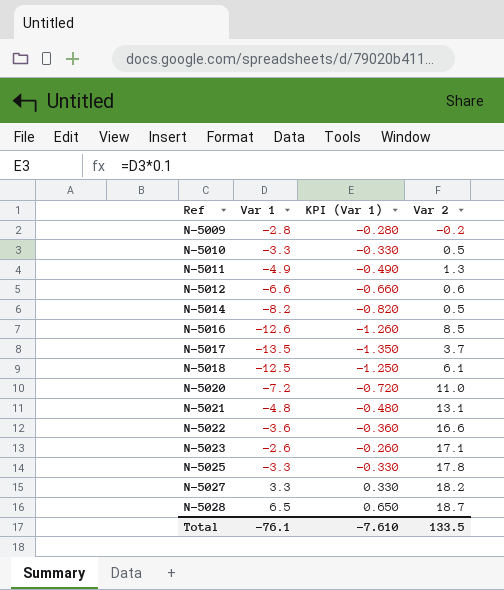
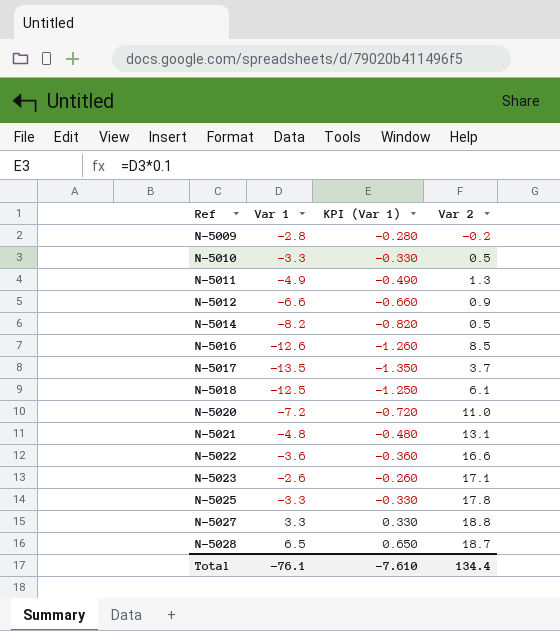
N-5012 | Var 2: 0.6 -> 0.9
N-5027 | Var 2: 18.2 -> 18.8
Total | Var 2: 133.5 -> 134.4

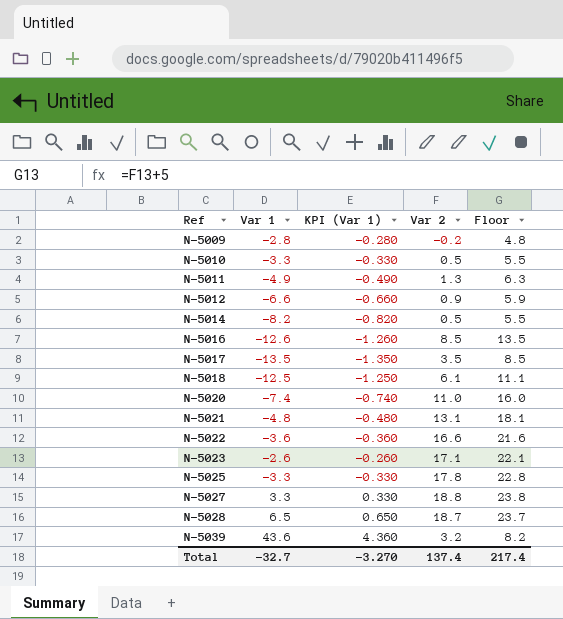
column Floor | formula: none -> [Var 2] + 5
N-5017 | Var 2: 3.7 -> 3.5
N-5020 | Var 1: -7.2 -> -7.4
N-5020 | KPI (Var 1): -0.720 -> -0.740
row N-5039: none -> 43.6 | 4.360 | 3.2 | 8.2
Total | Var 1: -76.1 -> -32.7
Total | KPI (Var 1): -7.610 -> -3.270
Total | Var 2: 134.4 -> 137.4

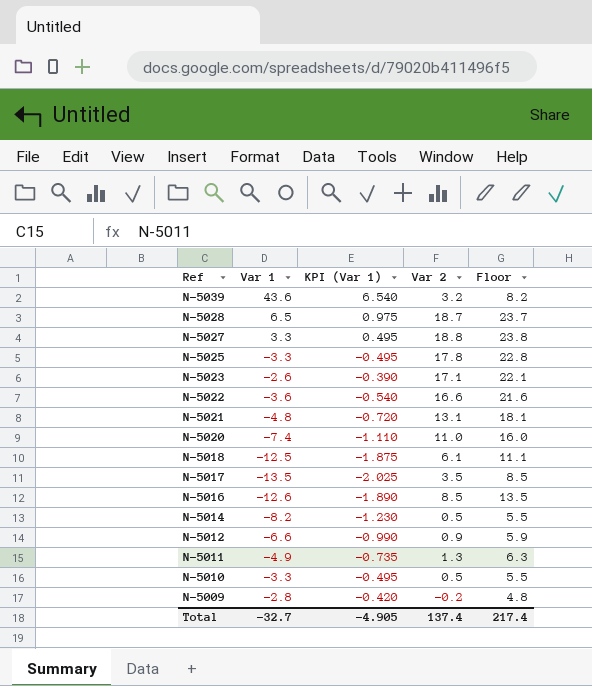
row order: Ref ascending -> Ref descending
column KPI (Var 1) | formula: [Var 1] * 0.1 -> [Var 1] * 0.15
Total | KPI (Var 1): -3.270 -> -4.905

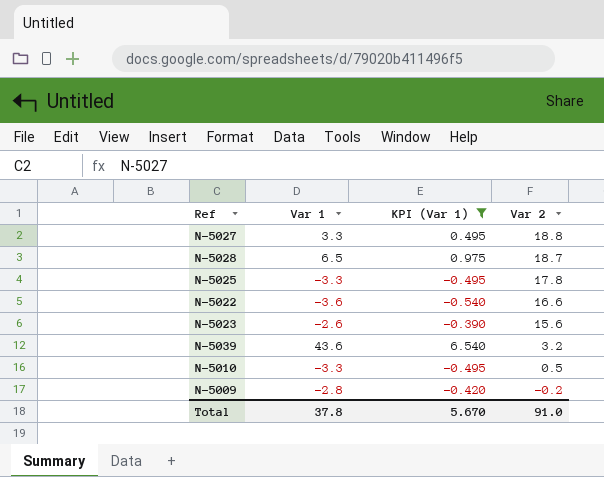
filter: none -> KPI (Var 1) >= -0.540
row order: Ref descending -> Var 2 descending
column Floor | formula: [Var 2] + 5 -> none
N-5023 | Var 2: 17.1 -> 15.6
Total | Var 1: -32.7 -> 37.8
Total | KPI (Var 1): -4.905 -> 5.670
Total | Var 2: 137.4 -> 91.0

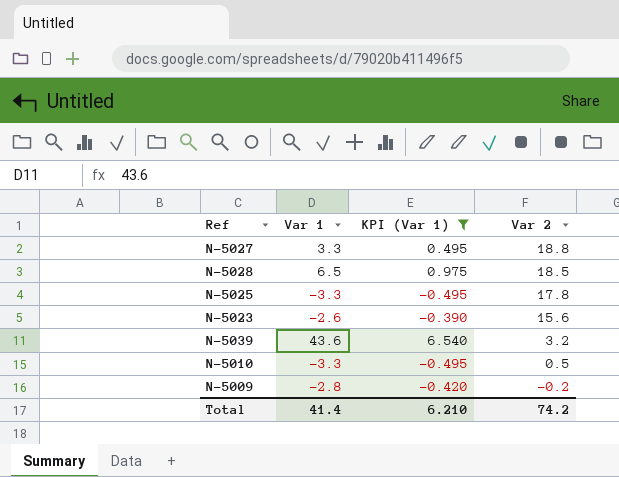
row N-5022: -3.6 | -0.540 | 16.6 -> none
N-5028 | Var 2: 18.7 -> 18.5
Total | Var 1: 37.8 -> 41.4
Total | KPI (Var 1): 5.670 -> 6.210
Total | Var 2: 91.0 -> 74.2

